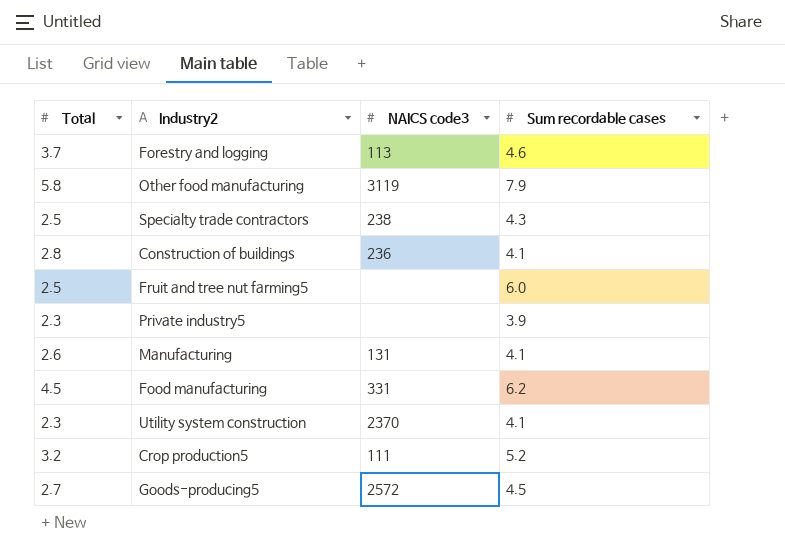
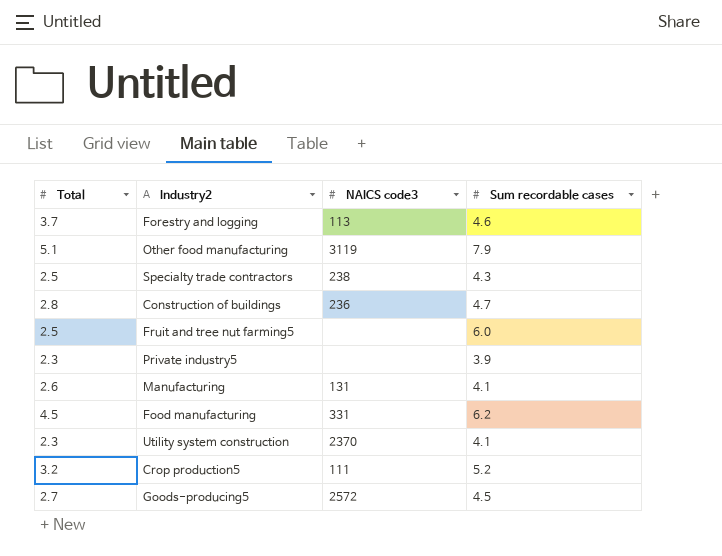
Other food manufacturing | Total: 5.8 -> 5.1
Construction of buildings | Sum recordable cases: 4.1 -> 4.7

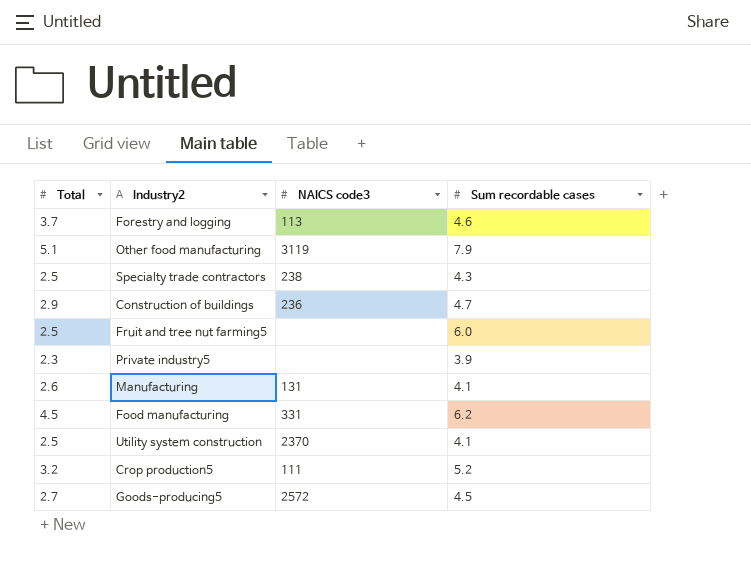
Construction of buildings | Total: 2.8 -> 2.9
Utility system construction | Total: 2.3 -> 2.5

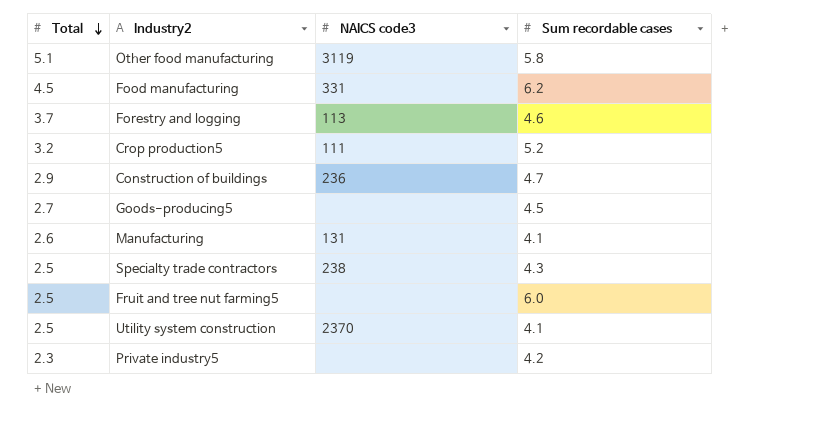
row order: none -> Total descending
Other food manufacturing | Sum recordable cases: 7.9 -> 5.8
Goods-producing5 | NAICS code3: 2572 -> none
Private industry5 | Sum recordable cases: 3.9 -> 4.2

